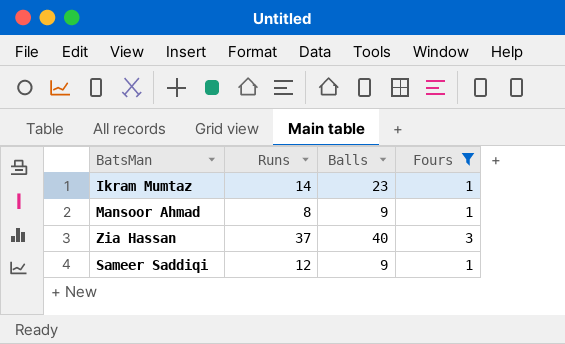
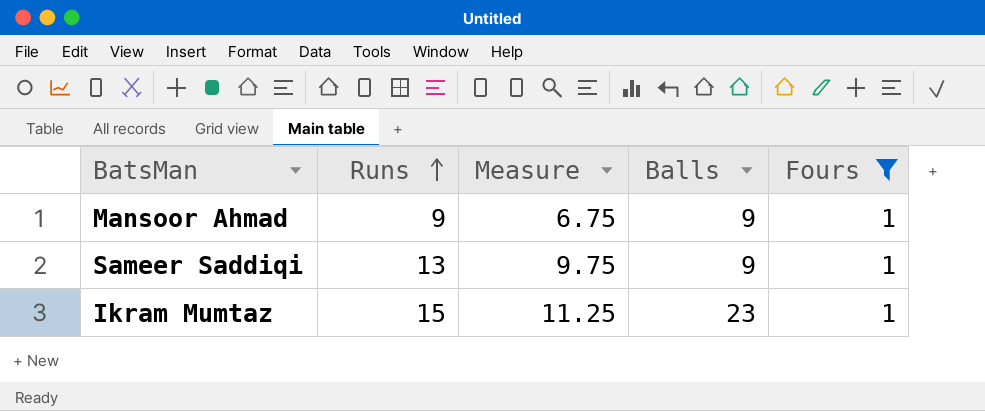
row order: none -> Runs ascending
column Measure | formula: none -> [Runs] * 0.75
row Zia Hassan: 37 | 40 | 3 -> none
Mansoor Ahmad | Runs: 8 -> 9
Sameer Saddiqi | Runs: 12 -> 13
Ikram Mumtaz | Runs: 14 -> 15

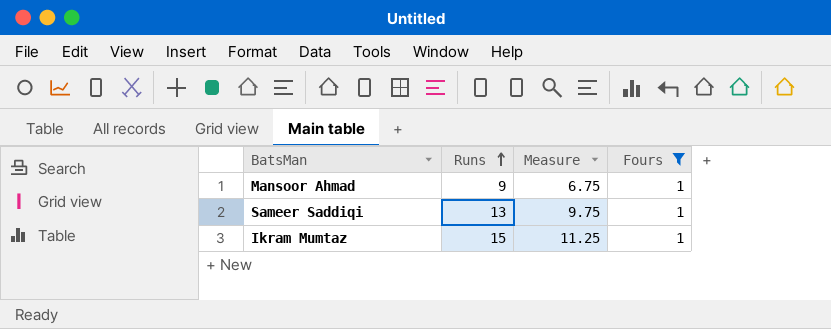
column Balls | position: 4 -> none

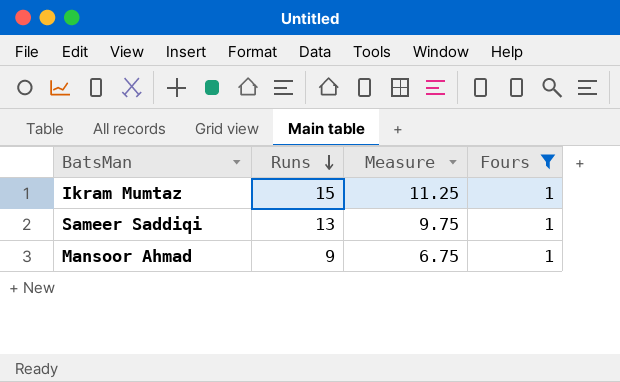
row order: Runs ascending -> Runs descending

